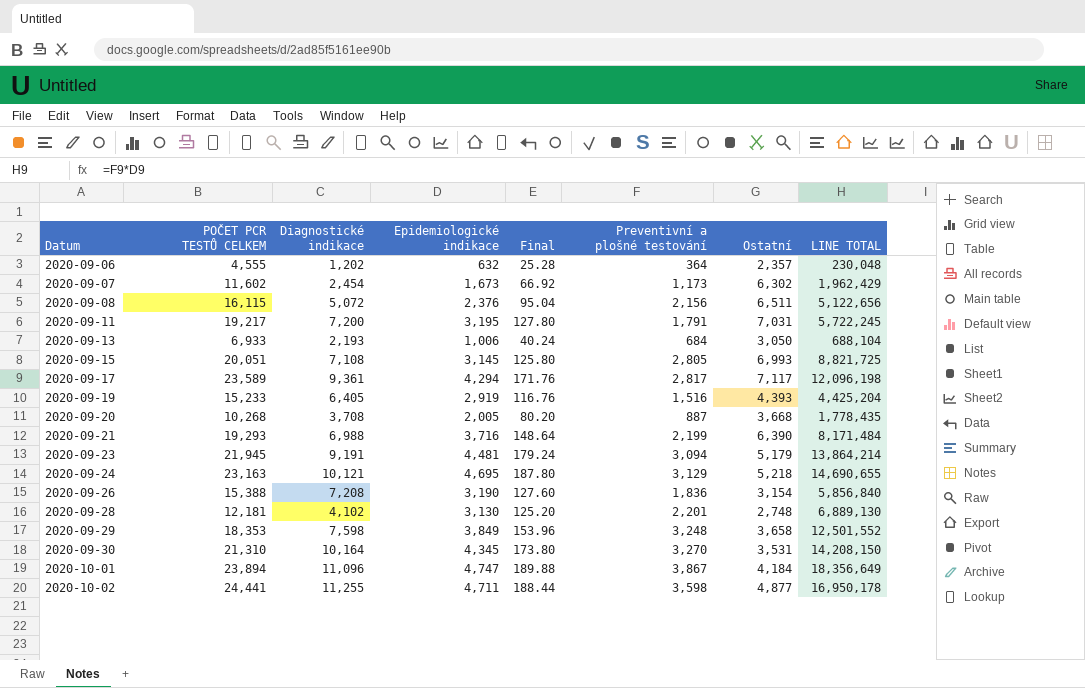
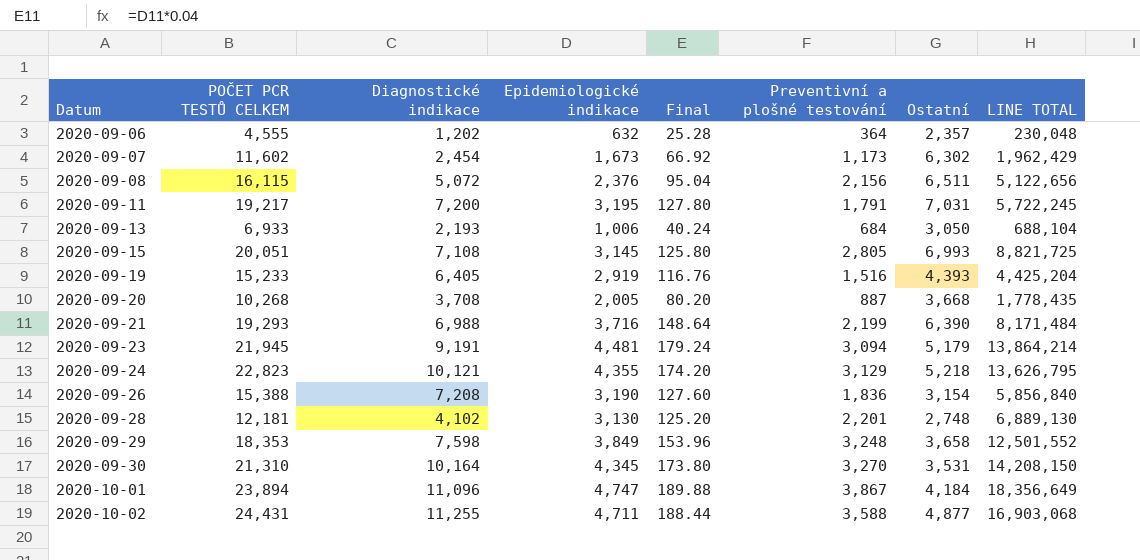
row 2020-09-17: 23,589 | 9,361 | 4,294 | 171.76 | 2,817 | 7,117 | 12,096,198 -> none
2020-09-24 | POČET PCR TESTŮ CELKEM: 23,163 -> 22,823
2020-09-24 | Epidemiologické indikace: 4,695 -> 4,355
2020-09-24 | Final: 187.80 -> 174.20
2020-09-24 | LINE TOTAL: 14,690,655 -> 13,626,795
2020-10-02 | POČET PCR TESTŮ CELKEM: 24,441 -> 24,431
2020-10-02 | Preventivní a plošné testování: 3,598 -> 3,588
2020-10-02 | LINE TOTAL: 16,950,178 -> 16,903,068

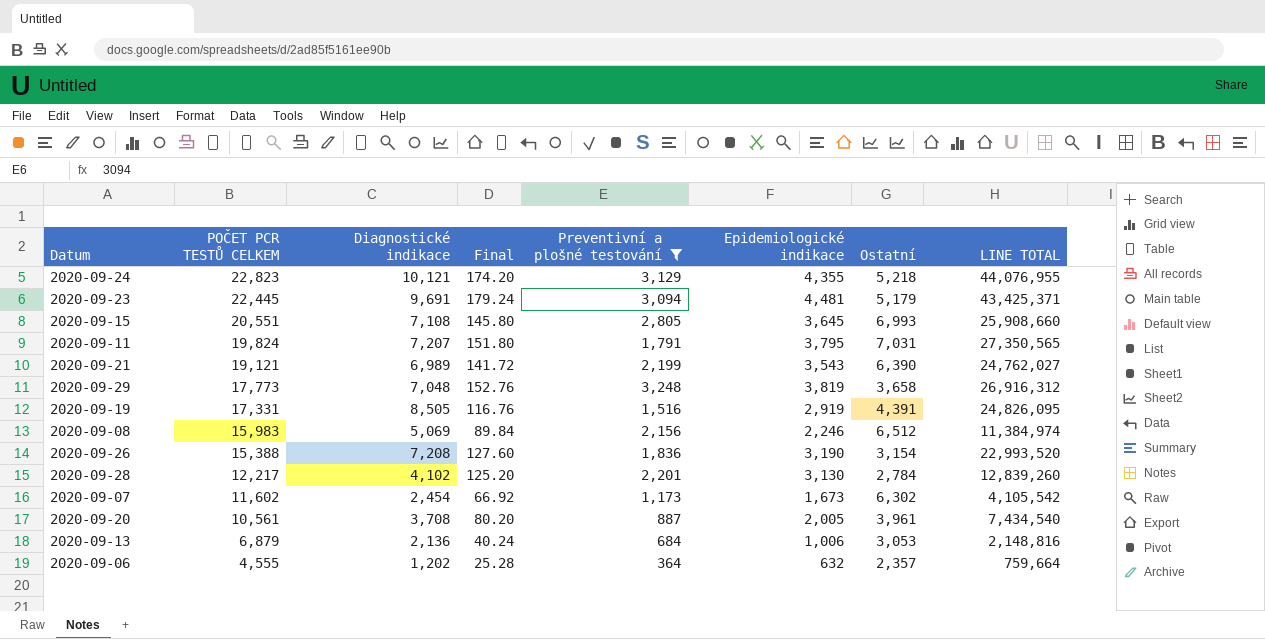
filter: none -> Preventivní a plošné testování <= 3,248
row order: Datum ascending -> POČET PCR TESTŮ CELKEM descending
column Epidemiologické indikace | position: 4 -> 6
column LINE TOTAL | formula: [Epidemiologické indikace] * [Preventivní a plošné testování] -> [Diagnostické indikace] * [Epidemiologické indikace]
2020-09-23 | POČET PCR TESTŮ CELKEM: 21,945 -> 22,445
2020-09-23 | Diagnostické indikace: 9,191 -> 9,691
2020-09-15 | POČET PCR TESTŮ CELKEM: 20,051 -> 20,551
2020-09-15 | Final: 125.80 -> 145.80
2020-09-15 | Epidemiologické indikace: 3,145 -> 3,645
2020-09-11 | POČET PCR TESTŮ CELKEM: 19,217 -> 19,824
2020-09-11 | Diagnostické indikace: 7,200 -> 7,207
2020-09-11 | Final: 127.80 -> 151.80
2020-09-11 | Epidemiologické indikace: 3,195 -> 3,795
2020-09-21 | POČET PCR TESTŮ CELKEM: 19,293 -> 19,121
2020-09-21 | Diagnostické indikace: 6,988 -> 6,989
2020-09-21 | Final: 148.64 -> 141.72
2020-09-21 | Epidemiologické indikace: 3,716 -> 3,543
2020-09-29 | POČET PCR TESTŮ CELKEM: 18,353 -> 17,773
2020-09-29 | Diagnostické indikace: 7,598 -> 7,048
2020-09-29 | Final: 153.96 -> 152.76
2020-09-29 | Epidemiologické indikace: 3,849 -> 3,819
2020-09-19 | POČET PCR TESTŮ CELKEM: 15,233 -> 17,331
2020-09-19 | Diagnostické indikace: 6,405 -> 8,505
2020-09-19 | Ostatní: 4,393 -> 4,391
2020-09-08 | POČET PCR TESTŮ CELKEM: 16,115 -> 15,983
2020-09-08 | Diagnostické indikace: 5,072 -> 5,069
2020-09-08 | Final: 95.04 -> 89.84
2020-09-08 | Epidemiologické indikace: 2,376 -> 2,246
2020-09-08 | Ostatní: 6,511 -> 6,512
2020-09-28 | POČET PCR TESTŮ CELKEM: 12,181 -> 12,217
2020-09-28 | Ostatní: 2,748 -> 2,784
2020-09-20 | POČET PCR TESTŮ CELKEM: 10,268 -> 10,561
2020-09-20 | Ostatní: 3,668 -> 3,961
2020-09-13 | POČET PCR TESTŮ CELKEM: 6,933 -> 6,879
2020-09-13 | Diagnostické indikace: 2,193 -> 2,136
2020-09-13 | Ostatní: 3,050 -> 3,053

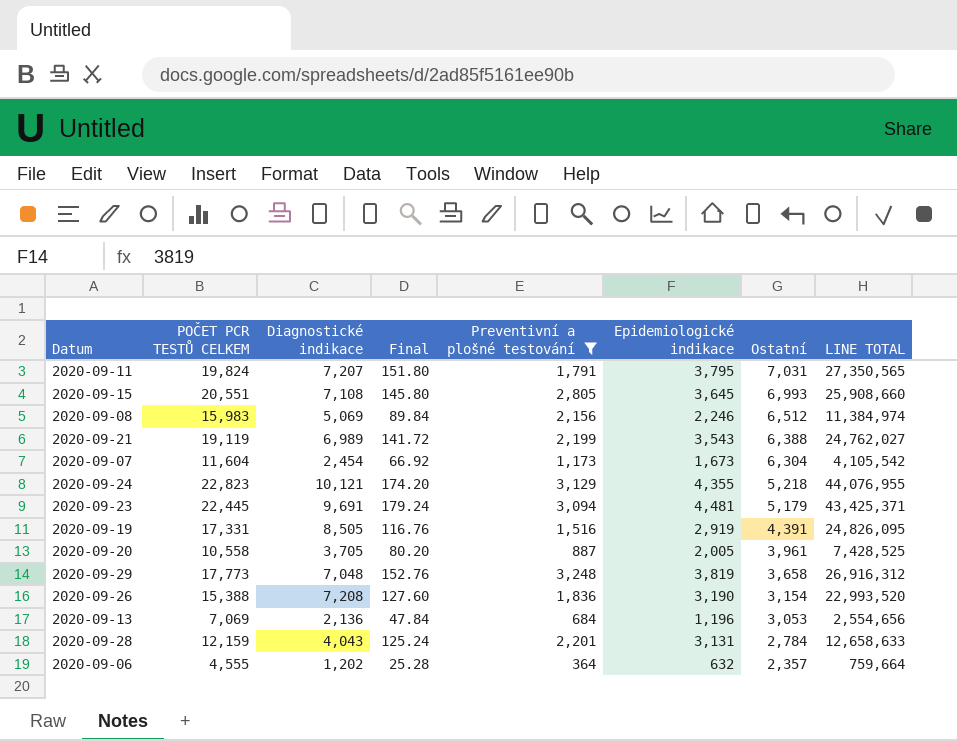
row order: POČET PCR TESTŮ CELKEM descending -> Ostatní descending
2020-09-21 | POČET PCR TESTŮ CELKEM: 19,121 -> 19,119
2020-09-21 | Ostatní: 6,390 -> 6,388
2020-09-07 | POČET PCR TESTŮ CELKEM: 11,602 -> 11,604
2020-09-07 | Ostatní: 6,302 -> 6,304
2020-09-20 | POČET PCR TESTŮ CELKEM: 10,561 -> 10,558
2020-09-20 | Diagnostické indikace: 3,708 -> 3,705
2020-09-20 | LINE TOTAL: 7,434,540 -> 7,428,525
2020-09-13 | POČET PCR TESTŮ CELKEM: 6,879 -> 7,069
2020-09-13 | Final: 40.24 -> 47.84
2020-09-13 | Epidemiologické indikace: 1,006 -> 1,196
2020-09-13 | LINE TOTAL: 2,148,816 -> 2,554,656
2020-09-28 | POČET PCR TESTŮ CELKEM: 12,217 -> 12,159
2020-09-28 | Diagnostické indikace: 4,102 -> 4,043
2020-09-28 | Final: 125.20 -> 125.24
2020-09-28 | Epidemiologické indikace: 3,130 -> 3,131
2020-09-28 | LINE TOTAL: 12,839,260 -> 12,658,633

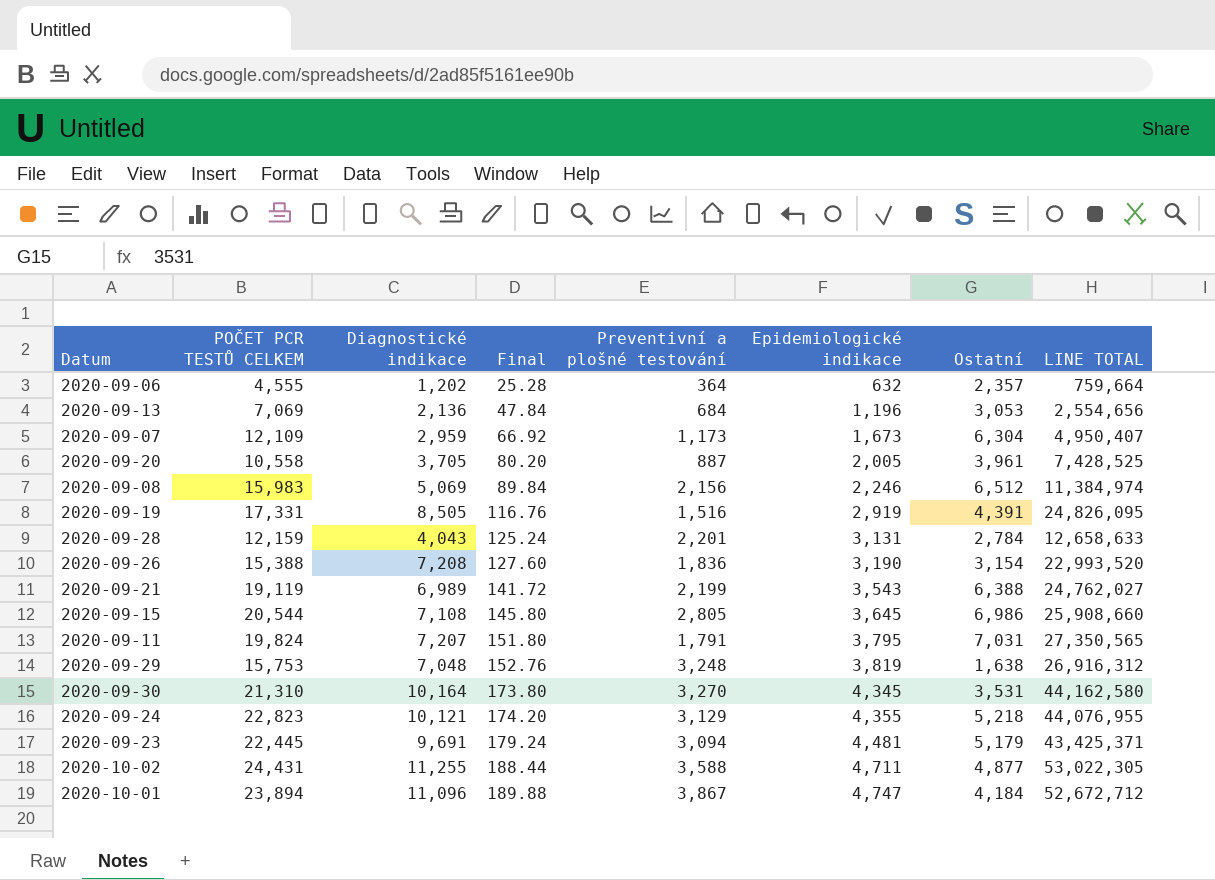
filter: Preventivní a plošné testování <= 3,248 -> none
row order: Ostatní descending -> Final ascending
2020-09-07 | POČET PCR TESTŮ CELKEM: 11,604 -> 12,109
2020-09-07 | Diagnostické indikace: 2,454 -> 2,959
2020-09-07 | LINE TOTAL: 4,105,542 -> 4,950,407
2020-09-15 | POČET PCR TESTŮ CELKEM: 20,551 -> 20,544
2020-09-15 | Ostatní: 6,993 -> 6,986
2020-09-29 | POČET PCR TESTŮ CELKEM: 17,773 -> 15,753
2020-09-29 | Ostatní: 3,658 -> 1,638

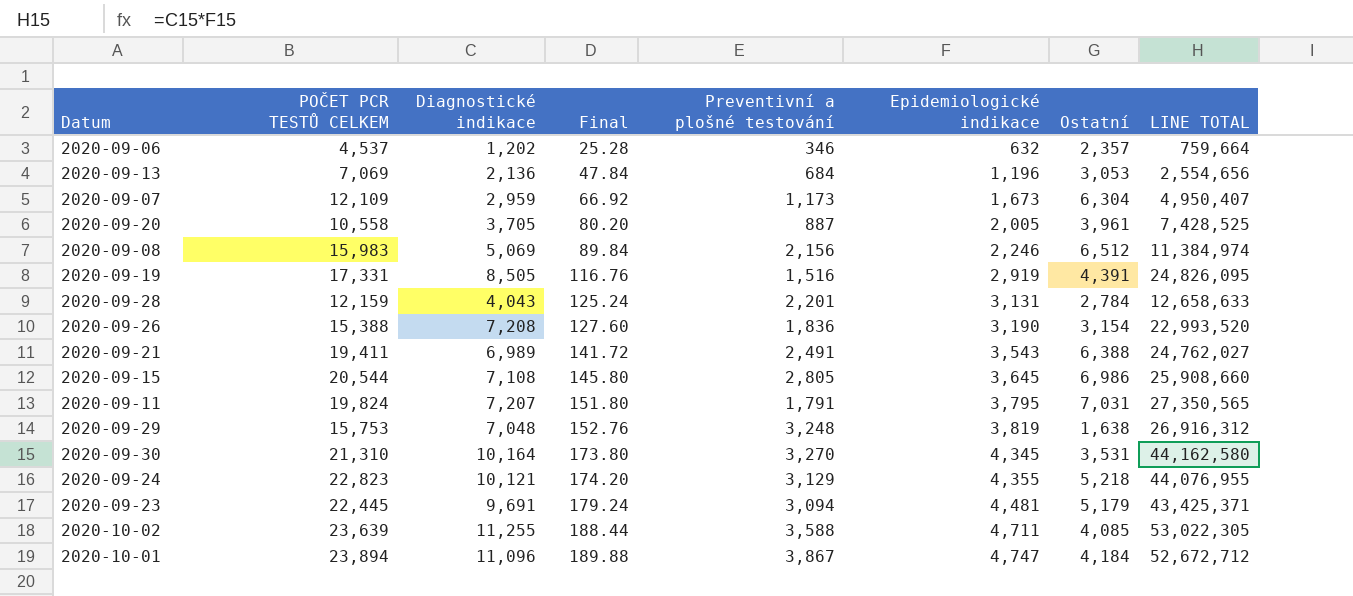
2020-09-06 | POČET PCR TESTŮ CELKEM: 4,555 -> 4,537
2020-09-06 | Preventivní a plošné testování: 364 -> 346
2020-09-21 | POČET PCR TESTŮ CELKEM: 19,119 -> 19,411
2020-09-21 | Preventivní a plošné testování: 2,199 -> 2,491
2020-10-02 | POČET PCR TESTŮ CELKEM: 24,431 -> 23,639
2020-10-02 | Ostatní: 4,877 -> 4,085

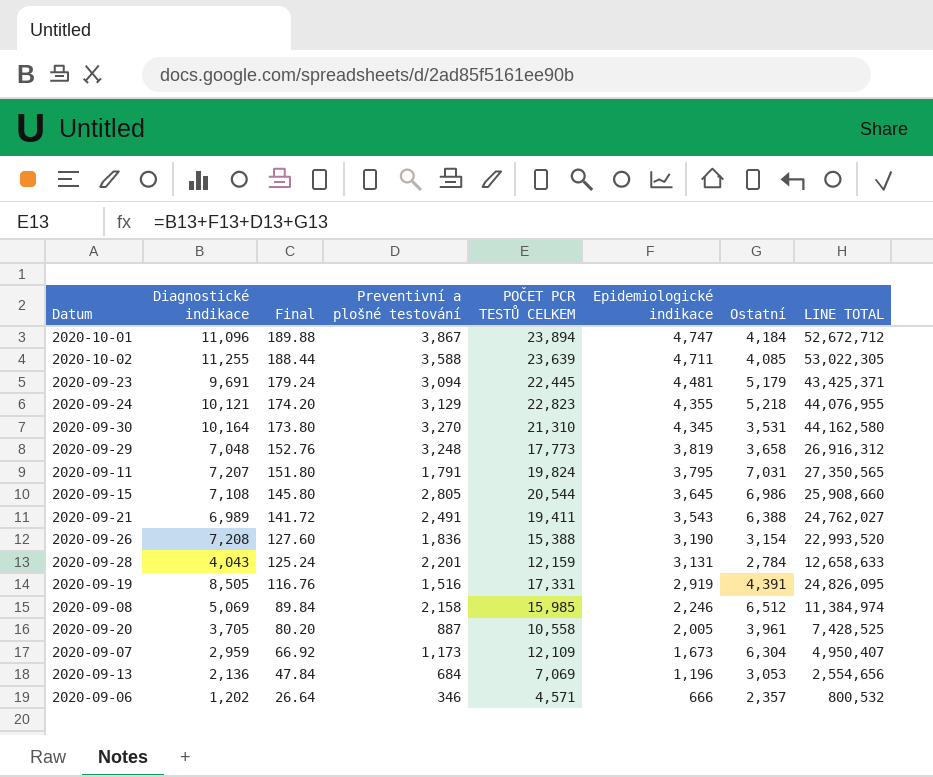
row order: Final ascending -> Final descending
column POČET PCR TESTŮ CELKEM | position: 2 -> 5
2020-09-29 | POČET PCR TESTŮ CELKEM: 15,753 -> 17,773
2020-09-29 | Ostatní: 1,638 -> 3,658
2020-09-08 | Preventivní a plošné testování: 2,156 -> 2,158
2020-09-08 | POČET PCR TESTŮ CELKEM: 15,983 -> 15,985
2020-09-06 | Final: 25.28 -> 26.64
2020-09-06 | POČET PCR TESTŮ CELKEM: 4,537 -> 4,571
2020-09-06 | Epidemiologické indikace: 632 -> 666
2020-09-06 | LINE TOTAL: 759,664 -> 800,532

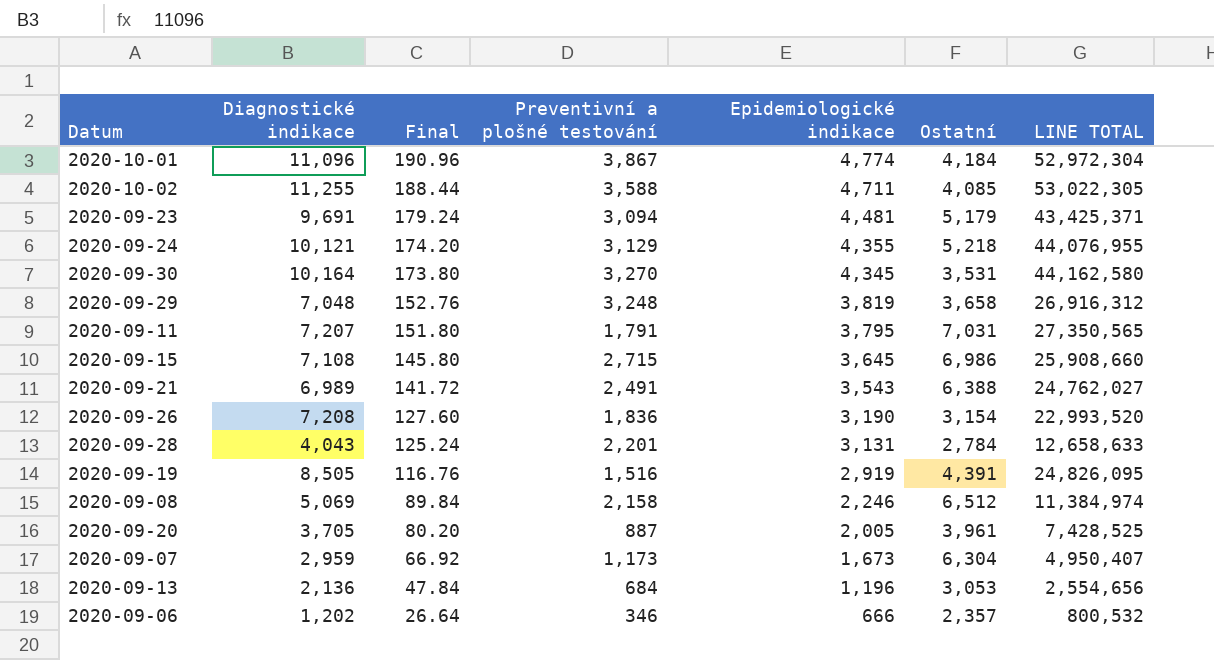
column POČET PCR TESTŮ CELKEM | formula: [Diagnostické indikace] + [Preventivní a plošné testování] + [Epidemiologické indikace] + [Ostatní] -> none
2020-10-01 | Final: 189.88 -> 190.96
2020-10-01 | Epidemiologické indikace: 4,747 -> 4,774
2020-10-01 | LINE TOTAL: 52,672,712 -> 52,972,304
2020-09-15 | Preventivní a plošné testování: 2,805 -> 2,715

